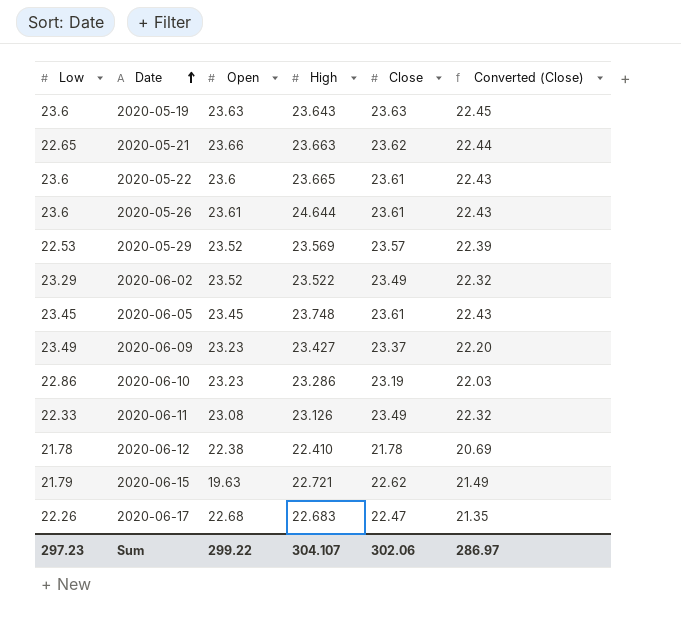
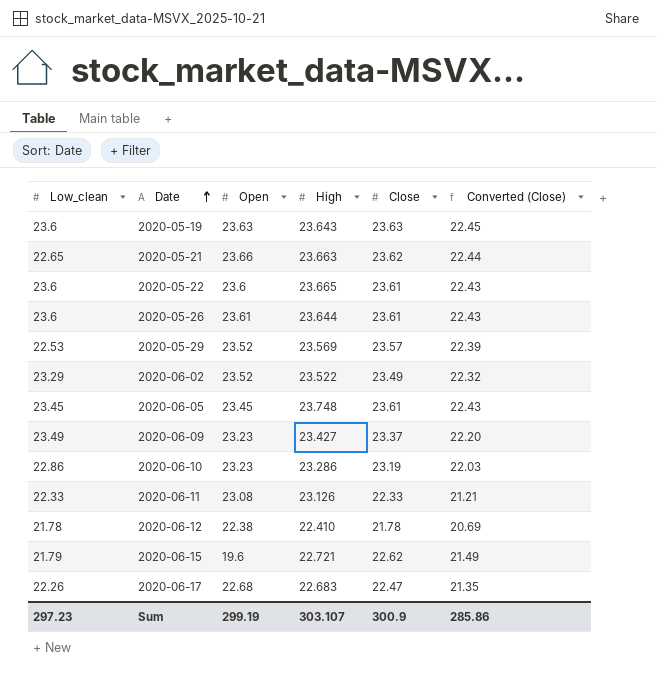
column name: Low -> Low_clean
2020-05-26 | High: 24.644 -> 23.644
2020-06-11 | Close: 23.49 -> 22.33
2020-06-11 | Converted (Close): 22.32 -> 21.21
2020-06-15 | Open: 19.63 -> 19.6
Sum | Open: 299.22 -> 299.19
Sum | High: 304.107 -> 303.107
Sum | Close: 302.06 -> 300.9
Sum | Converted (Close): 286.97 -> 285.86

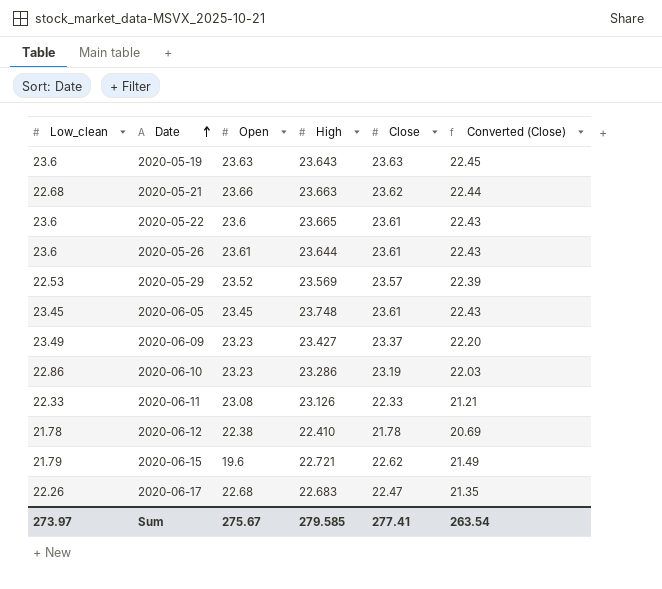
row 2020-06-02: 23.29 | 23.52 | 23.522 | 23.49 | 22.32 -> none
2020-05-21 | Low_clean: 22.65 -> 22.68
Sum | Low_clean: 297.23 -> 273.97
Sum | Open: 299.19 -> 275.67
Sum | High: 303.107 -> 279.585
Sum | Close: 300.9 -> 277.41
Sum | Converted (Close): 285.86 -> 263.54

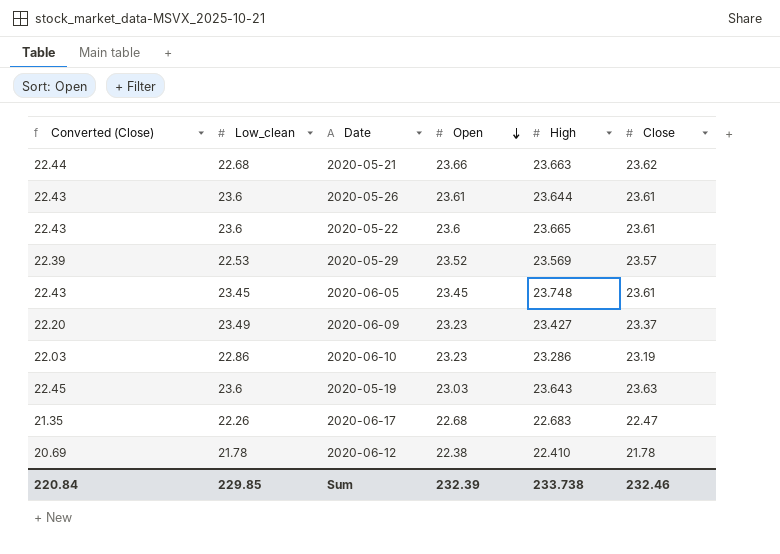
row order: Date ascending -> Open descending
column Converted (Close) | position: 6 -> 1
row 2020-06-11: 22.33 | 23.08 | 23.126 | 22.33 | 21.21 -> none
row 2020-06-15: 21.79 | 19.6 | 22.721 | 22.62 | 21.49 -> none
2020-05-19 | Open: 23.63 -> 23.03
Sum | Converted (Close): 263.54 -> 220.84
Sum | Low_clean: 273.97 -> 229.85
Sum | Open: 275.67 -> 232.39
Sum | High: 279.585 -> 233.738
Sum | Close: 277.41 -> 232.46

